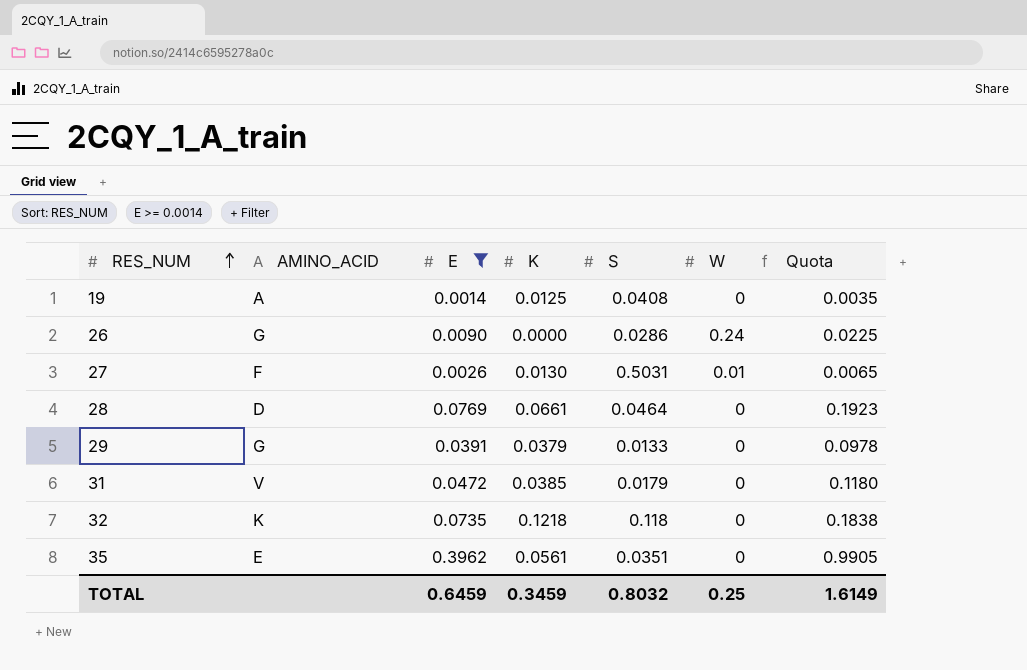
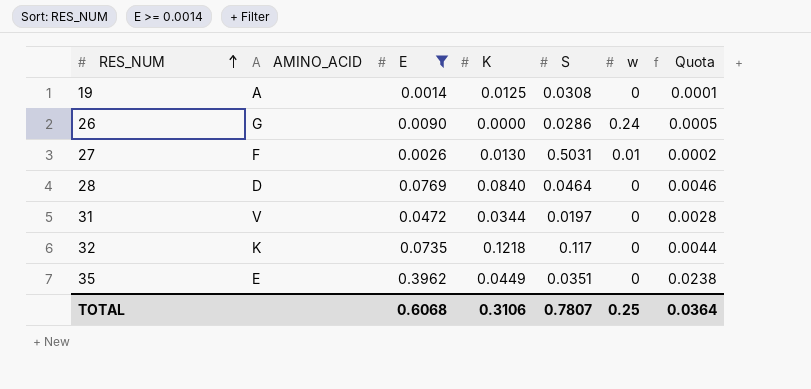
column name: W -> w
column Quota | formula: [E] * 2.5 -> [E] * 0.06
row 29: G | 0.0391 | 0.0379 | 0.0133 | 0 | 0.0978 -> none
19 | S: 0.0408 -> 0.0308
28 | K: 0.0661 -> 0.0840
31 | K: 0.0385 -> 0.0344
31 | S: 0.0179 -> 0.0197
32 | S: 0.118 -> 0.117
35 | K: 0.0561 -> 0.0449
TOTAL | E: 0.6459 -> 0.6068
TOTAL | K: 0.3459 -> 0.3106
TOTAL | S: 0.8032 -> 0.7807
TOTAL | Quota: 1.6149 -> 0.0364

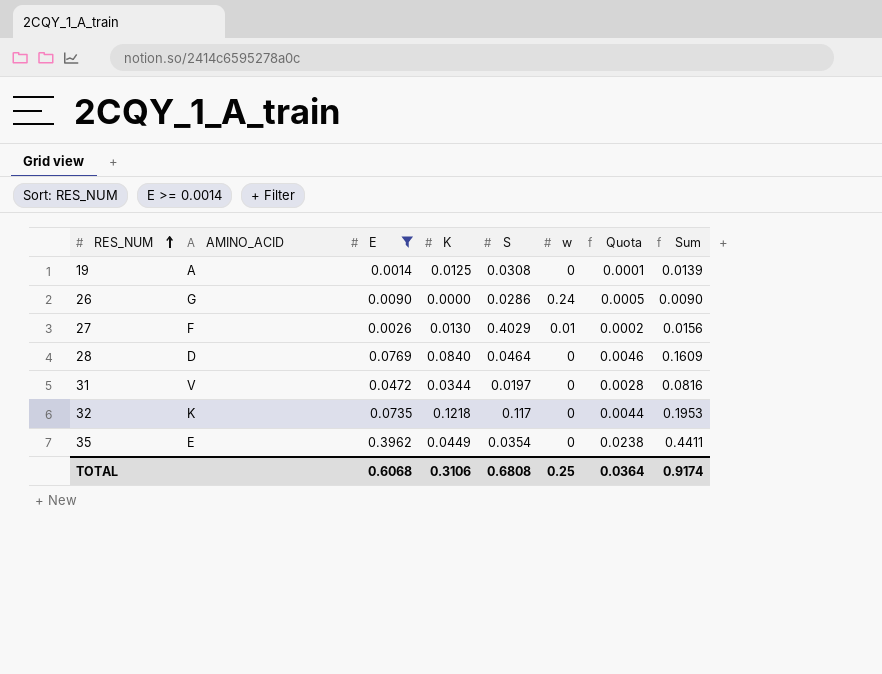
column Sum | formula: none -> [E] + [K]
27 | S: 0.5031 -> 0.4029
35 | S: 0.0351 -> 0.0354
TOTAL | S: 0.7807 -> 0.6808

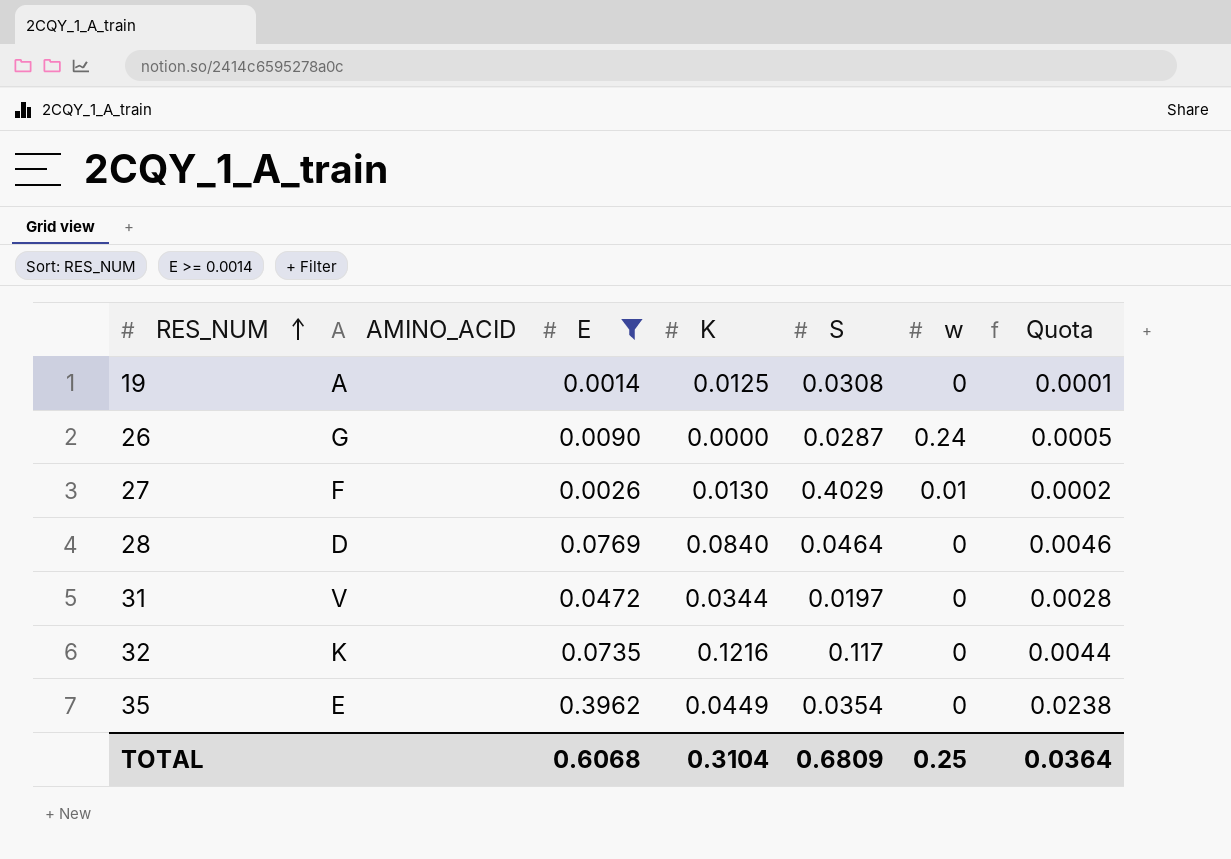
column Sum | formula: [E] + [K] -> none
26 | S: 0.0286 -> 0.0287
32 | K: 0.1218 -> 0.1216
TOTAL | K: 0.3106 -> 0.3104
TOTAL | S: 0.6808 -> 0.6809

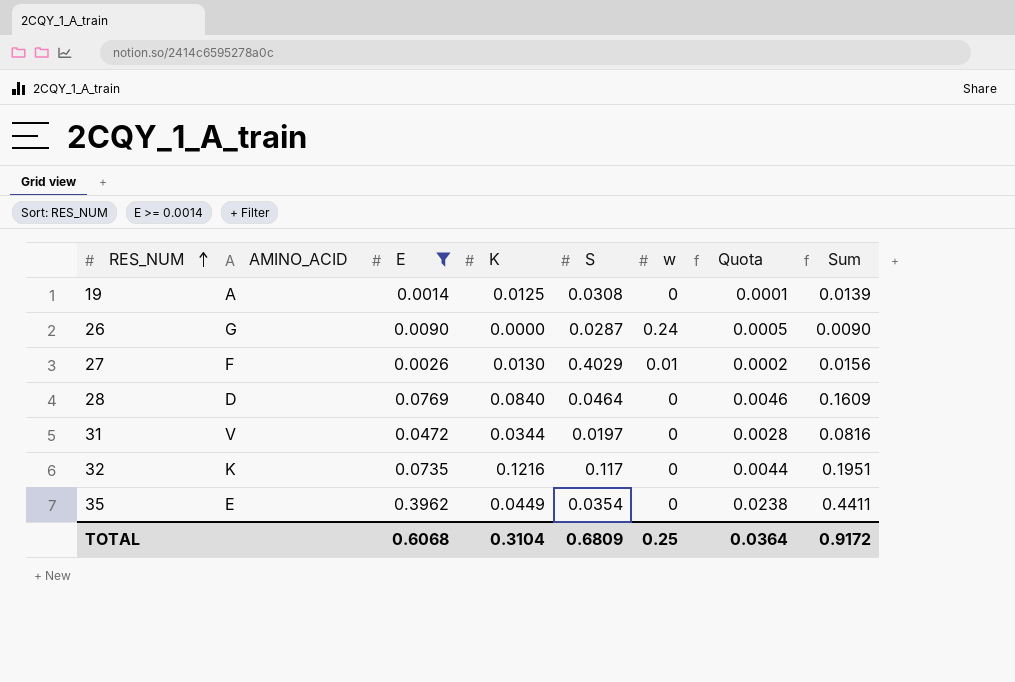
column Sum | formula: none -> [E] + [K]

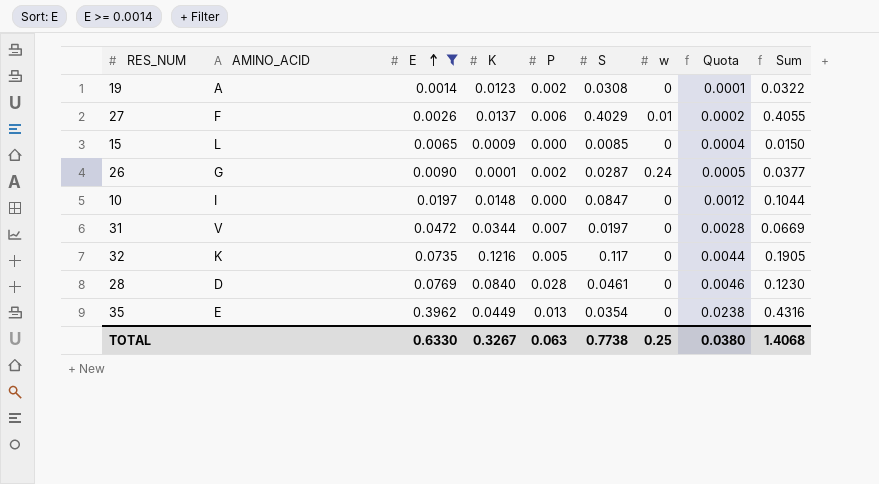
row order: RES_NUM ascending -> E ascending
column P | position: none -> 5
column Sum | formula: [E] + [K] -> [E] + [S]
19 | K: 0.0125 -> 0.0123
27 | K: 0.0130 -> 0.0137
row 15: none -> L | 0.0065 | 0.0009 | 0.000 | 0.0085 | 0 | 0.0004 | 0.0150
26 | K: 0.0000 -> 0.0001
row 10: none -> I | 0.0197 | 0.0148 | 0.000 | 0.0847 | 0 | 0.0012 | 0.1044
28 | S: 0.0464 -> 0.0461
TOTAL | E: 0.6068 -> 0.6330
TOTAL | K: 0.3104 -> 0.3267
TOTAL | S: 0.6809 -> 0.7738
TOTAL | Quota: 0.0364 -> 0.0380
TOTAL | Sum: 0.9172 -> 1.4068

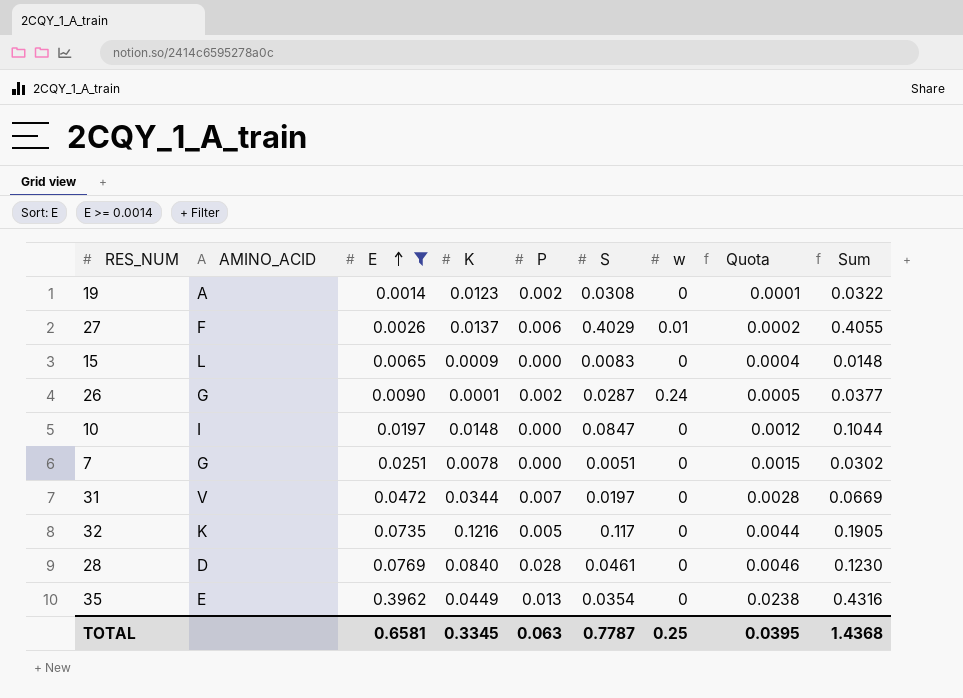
15 | S: 0.0085 -> 0.0083
15 | Sum: 0.0150 -> 0.0148
row 7: none -> G | 0.0251 | 0.0078 | 0.000 | 0.0051 | 0 | 0.0015 | 0.0302
TOTAL | E: 0.6330 -> 0.6581
TOTAL | K: 0.3267 -> 0.3345
TOTAL | S: 0.7738 -> 0.7787
TOTAL | Quota: 0.0380 -> 0.0395
TOTAL | Sum: 1.4068 -> 1.4368

